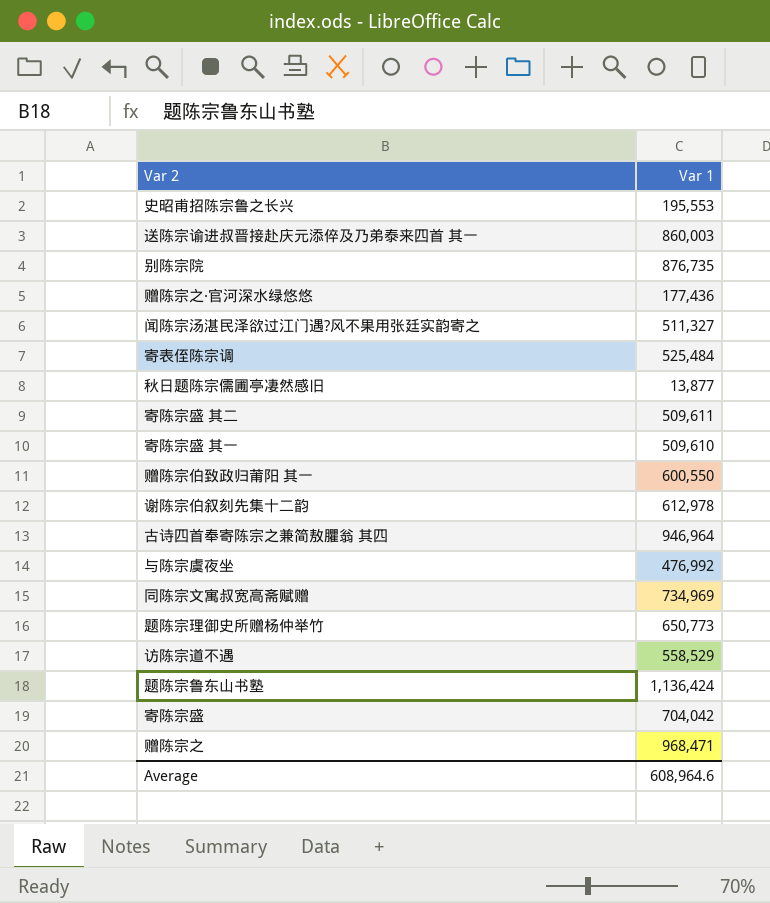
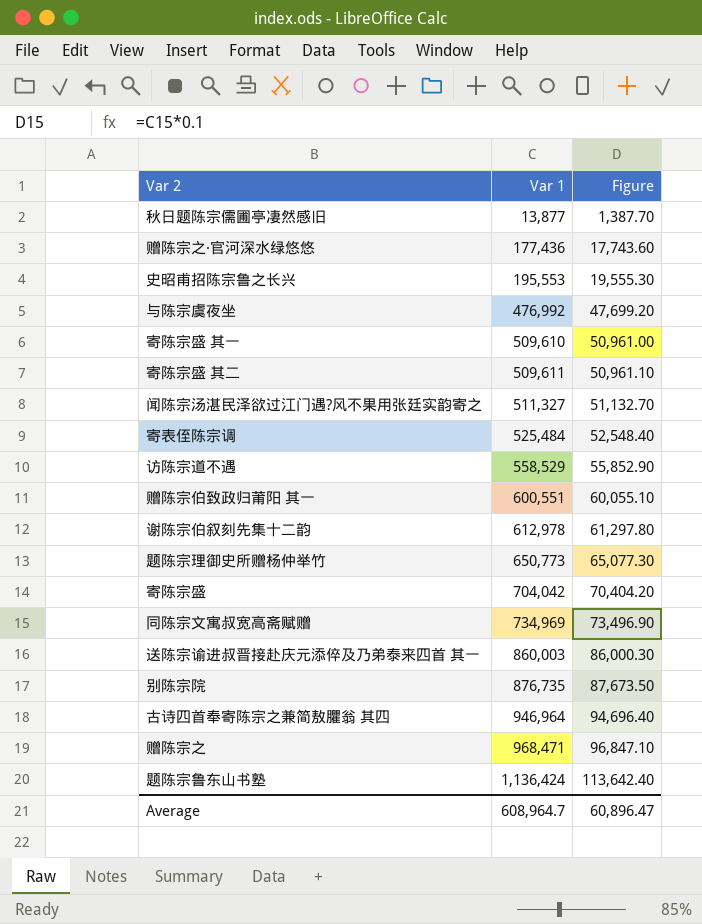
row order: none -> Var 1 ascending
column Figure | formula: none -> [Var 1] * 0.1
赠陈宗伯致政归莆阳 其一 | Var 1: 600,550 -> 600,551
Average | Var 1: 608,964.6 -> 608,964.7

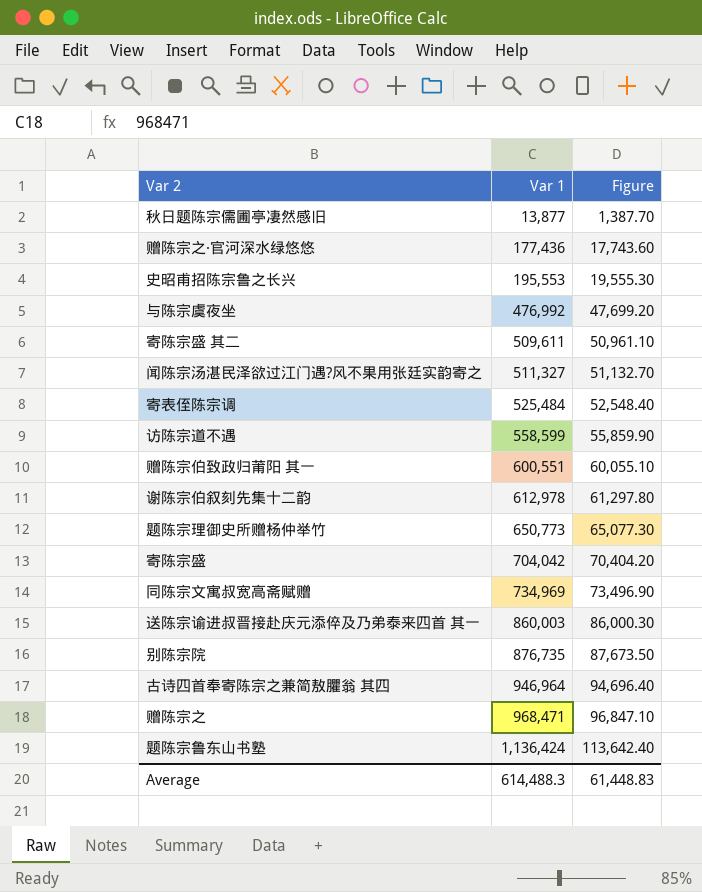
row 寄陈宗盛 其一: 509,610 | 50,961.00 -> none
访陈宗道不遇 | Var 1: 558,529 -> 558,599
访陈宗道不遇 | Figure: 55,852.90 -> 55,859.90
Average | Var 1: 608,964.7 -> 614,488.3
Average | Figure: 60,896.47 -> 61,448.83

